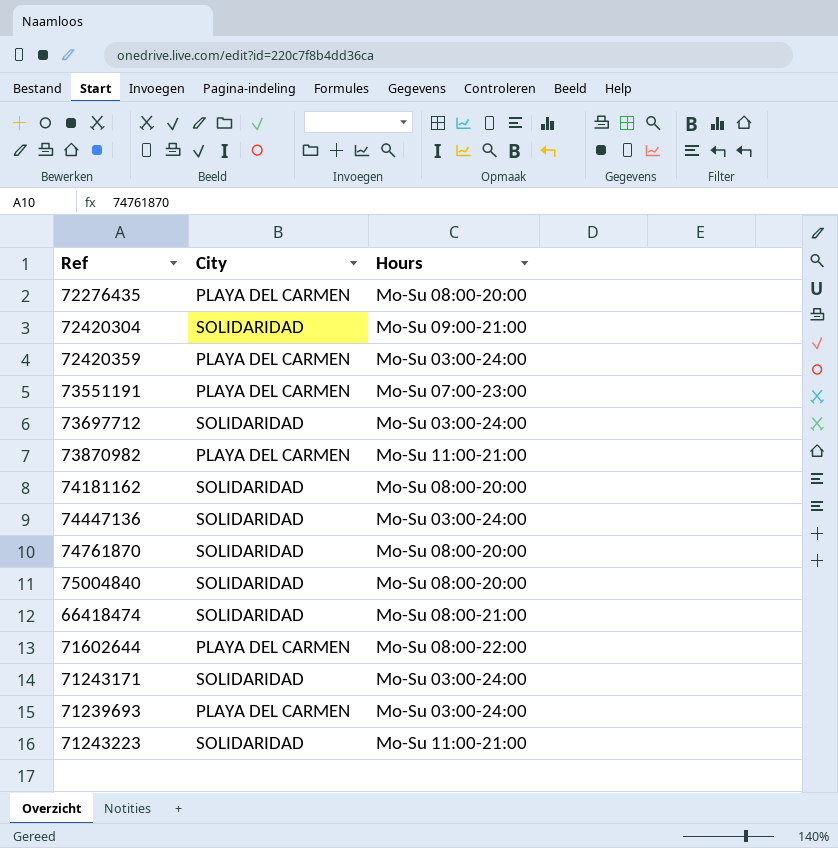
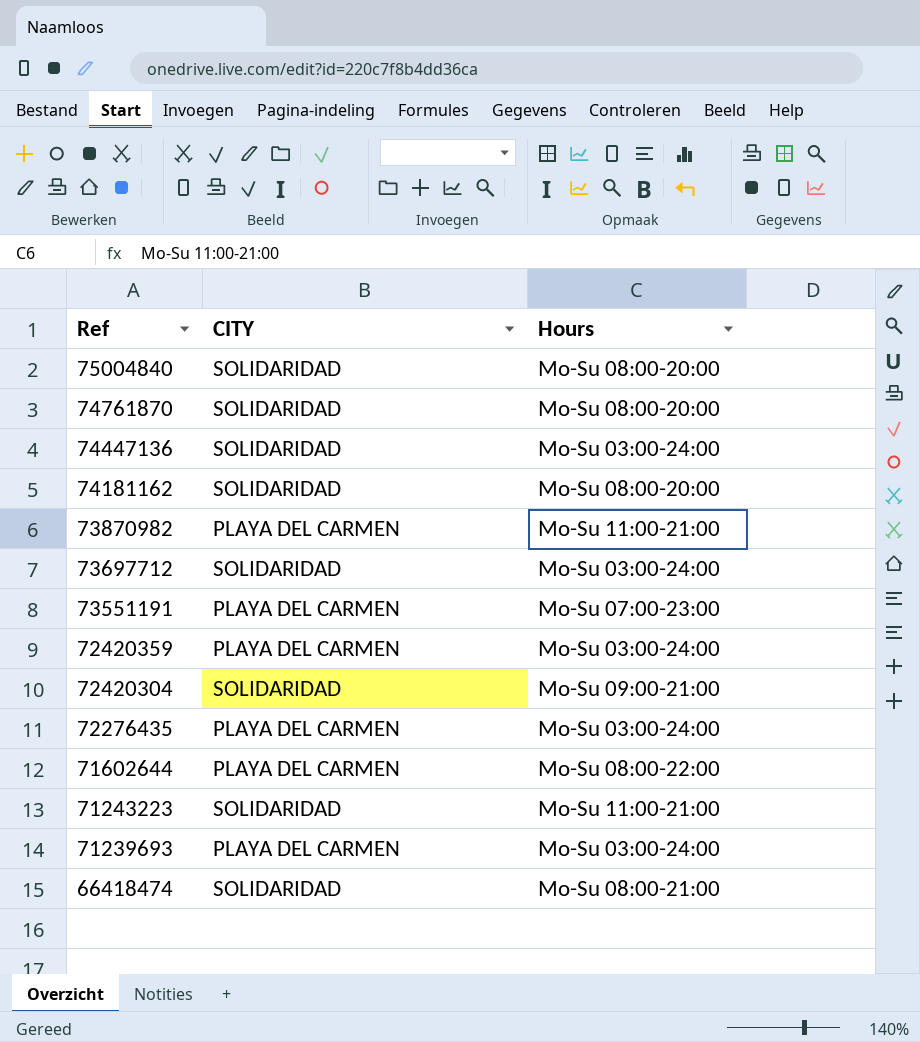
row order: none -> Ref descending
column name: City -> CITY
row 71243171: SOLIDARIDAD | Mo-Su 03:00-24:00 -> none
72276435 | Hours: Mo-Su 08:00-20:00 -> Mo-Su 03:00-24:00

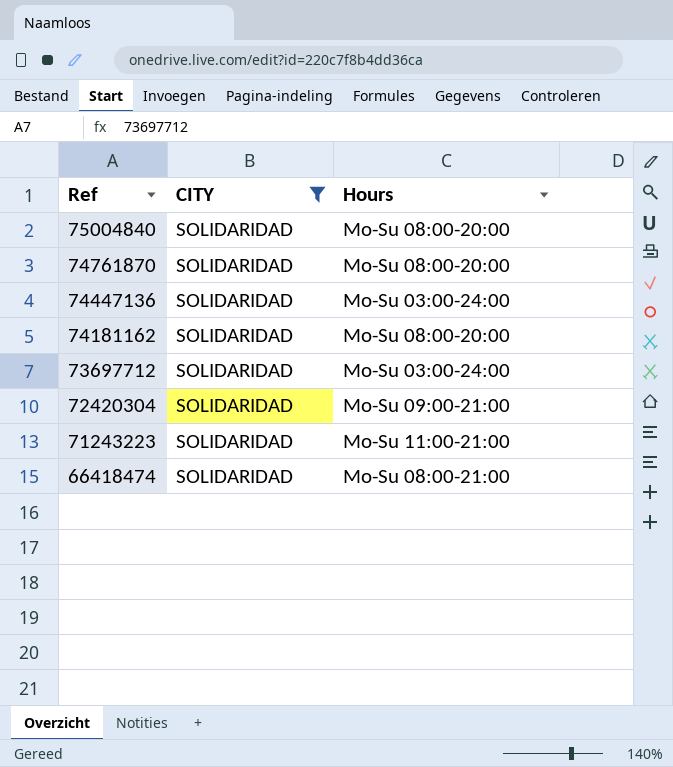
filter: none -> CITY = SOLIDARIDAD

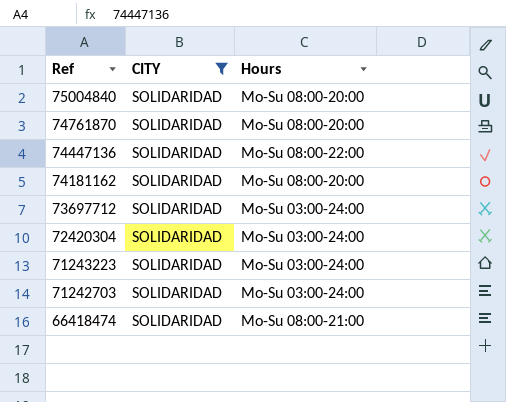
74447136 | Hours: Mo-Su 03:00-24:00 -> Mo-Su 08:00-22:00
72420304 | Hours: Mo-Su 09:00-21:00 -> Mo-Su 03:00-24:00
71243223 | Hours: Mo-Su 11:00-21:00 -> Mo-Su 03:00-24:00
row 71242703: none -> SOLIDARIDAD | Mo-Su 03:00-24:00

